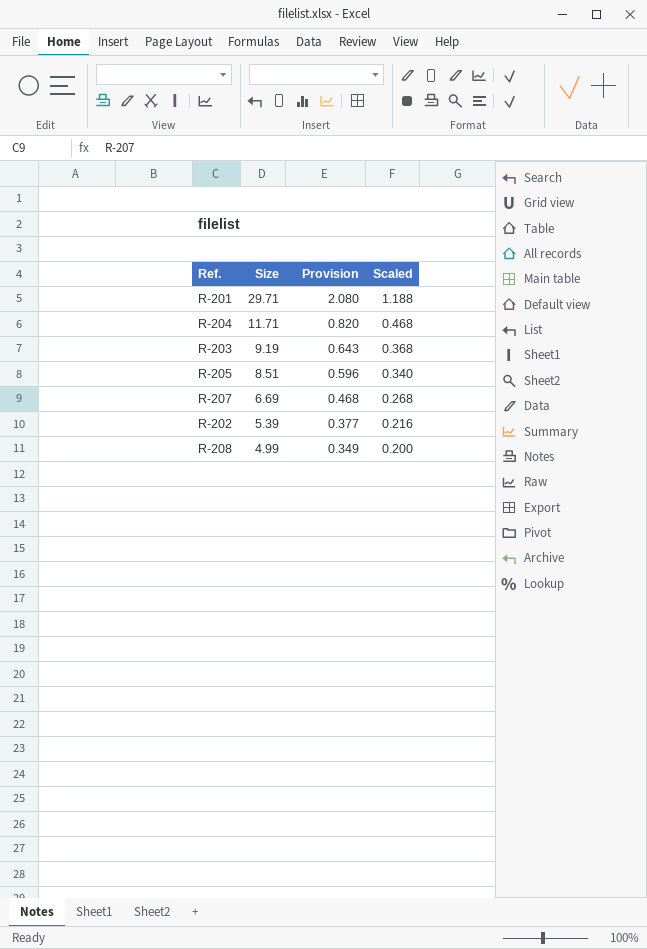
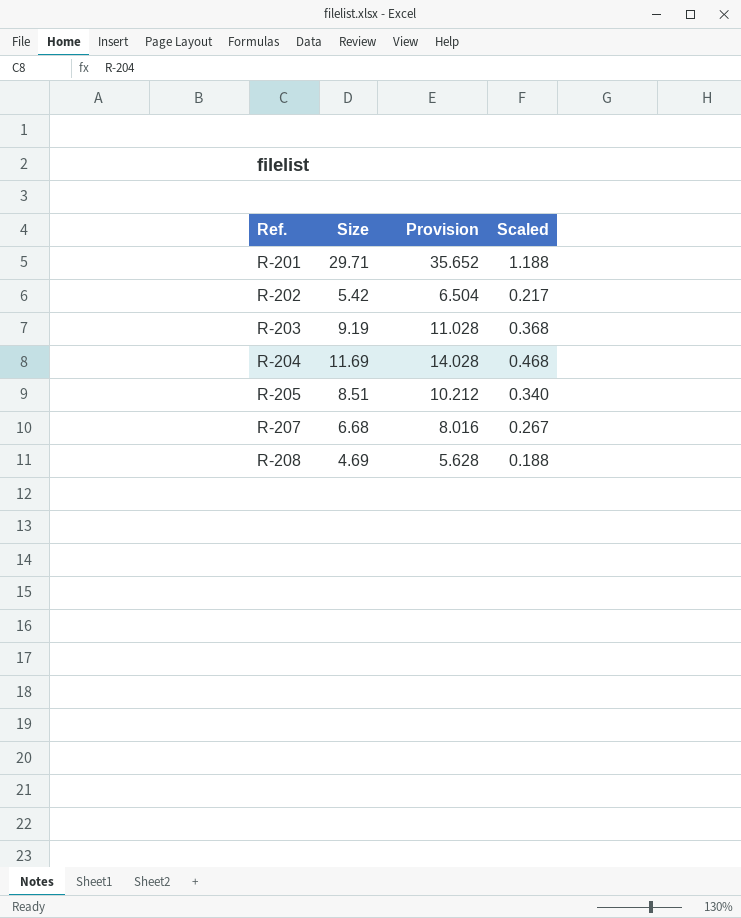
row order: Size descending -> Ref. ascending
column Provision | formula: [Size] * 0.07 -> [Size] * 1.2
R-202 | Size: 5.39 -> 5.42
R-202 | Scaled: 0.216 -> 0.217
R-204 | Size: 11.71 -> 11.69
R-207 | Size: 6.69 -> 6.68
R-207 | Scaled: 0.268 -> 0.267
R-208 | Size: 4.99 -> 4.69
R-208 | Scaled: 0.200 -> 0.188

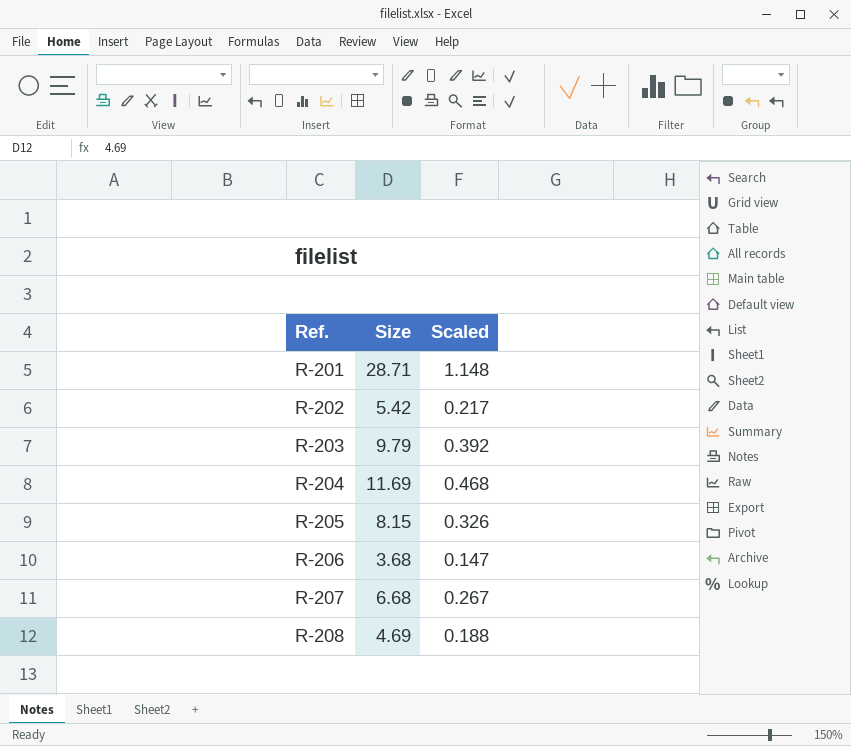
column Provision | formula: [Size] * 1.2 -> none
R-201 | Size: 29.71 -> 28.71
R-201 | Scaled: 1.188 -> 1.148
R-203 | Size: 9.19 -> 9.79
R-203 | Scaled: 0.368 -> 0.392
R-205 | Size: 8.51 -> 8.15
R-205 | Scaled: 0.340 -> 0.326
row R-206: none -> 3.68 | 0.147

